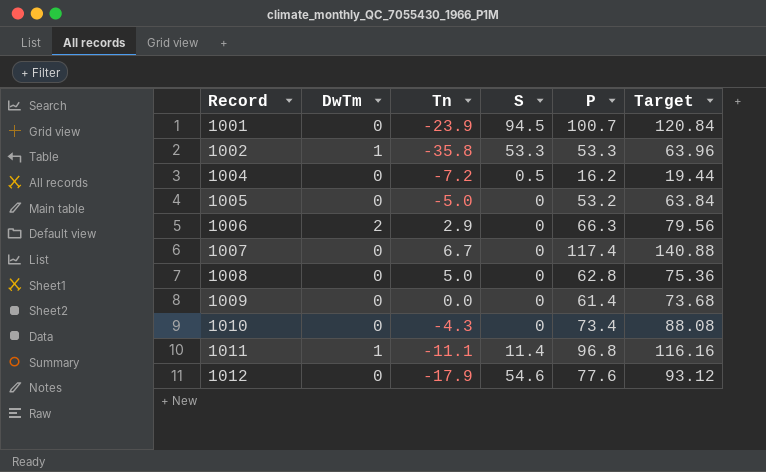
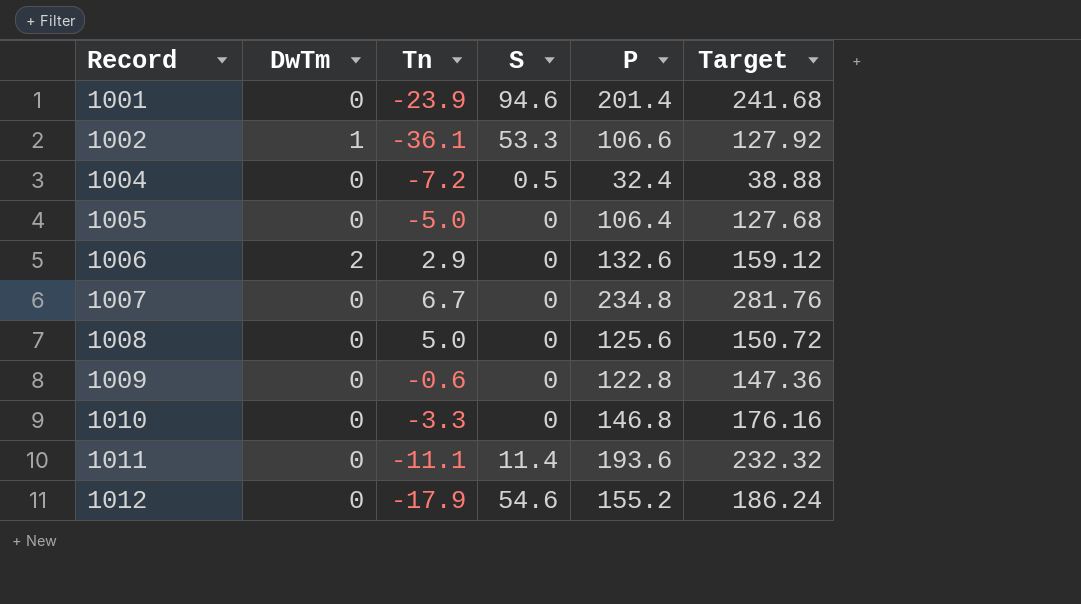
1001 | S: 94.5 -> 94.6
1001 | P: 100.7 -> 201.4
1001 | Target: 120.84 -> 241.68
1002 | Tn: -35.8 -> -36.1
1002 | P: 53.3 -> 106.6
1002 | Target: 63.96 -> 127.92
1004 | P: 16.2 -> 32.4
1004 | Target: 19.44 -> 38.88
1005 | P: 53.2 -> 106.4
1005 | Target: 63.84 -> 127.68
1006 | P: 66.3 -> 132.6
1006 | Target: 79.56 -> 159.12
1007 | P: 117.4 -> 234.8
1007 | Target: 140.88 -> 281.76
1008 | P: 62.8 -> 125.6
1008 | Target: 75.36 -> 150.72
1009 | Tn: 0.0 -> -0.6
1009 | P: 61.4 -> 122.8
1009 | Target: 73.68 -> 147.36
1010 | Tn: -4.3 -> -3.3
1010 | P: 73.4 -> 146.8
1010 | Target: 88.08 -> 176.16
1011 | DwTm: 1 -> 0
1011 | P: 96.8 -> 193.6
1011 | Target: 116.16 -> 232.32
1012 | P: 77.6 -> 155.2
1012 | Target: 93.12 -> 186.24

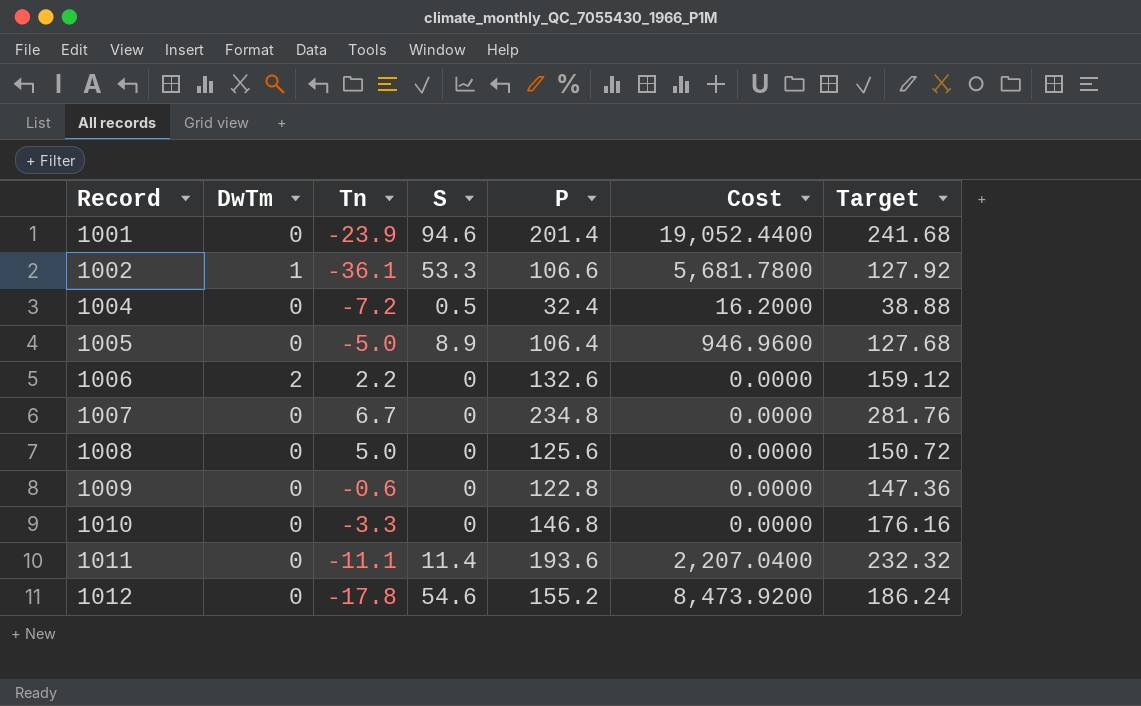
column Cost | formula: none -> [S] * [P]
1005 | S: 0 -> 8.9
1006 | Tn: 2.9 -> 2.2
1012 | Tn: -17.9 -> -17.8

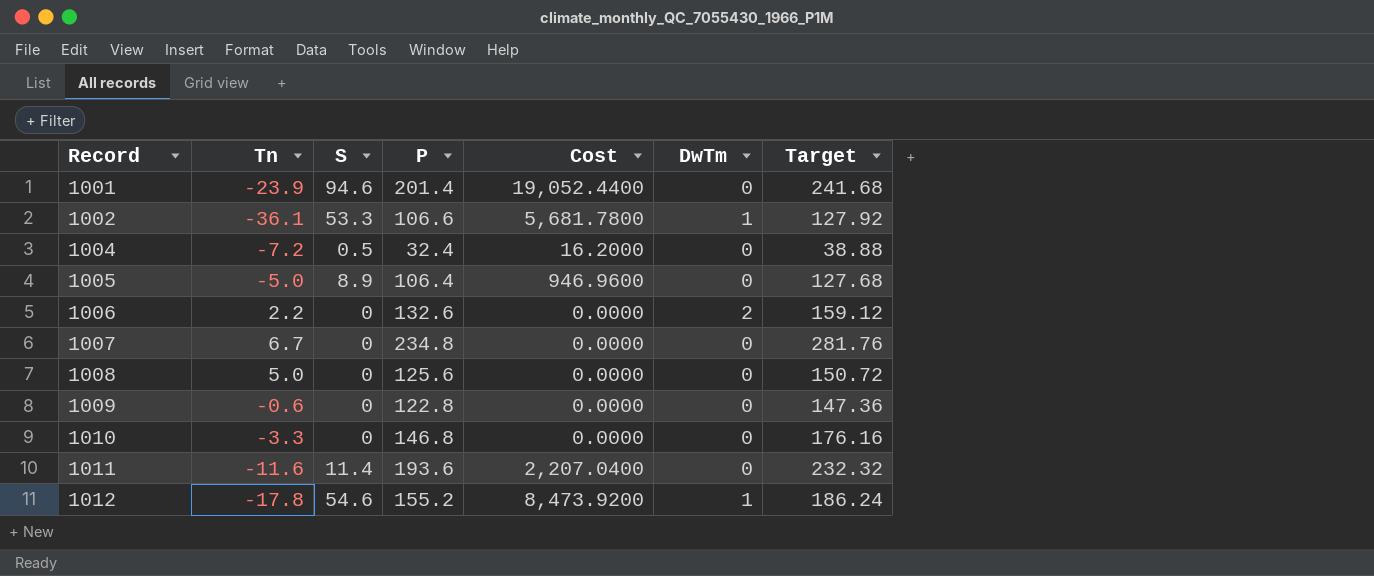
column DwTm | position: 2 -> 6
1011 | Tn: -11.1 -> -11.6
1012 | DwTm: 0 -> 1

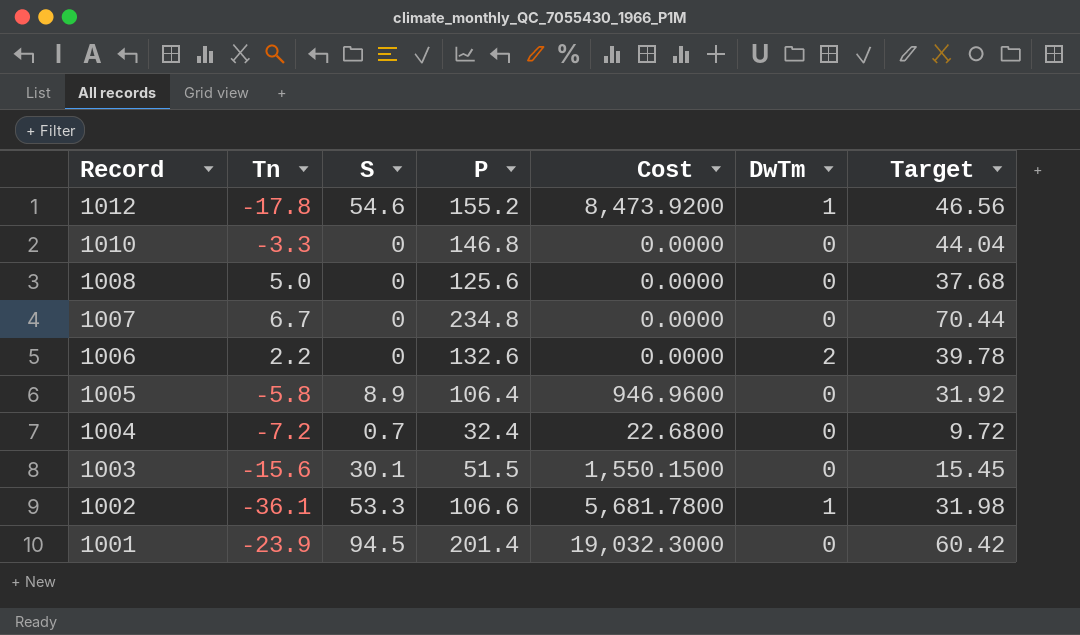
row order: Record ascending -> Record descending
column Target | formula: [P] * 1.2 -> [P] * 0.3
row 1009: -0.6 | 0 | 122.8 | 0.0000 | 0 | 147.36 -> none
row 1011: -11.6 | 11.4 | 193.6 | 2,207.0400 | 0 | 232.32 -> none
1005 | Tn: -5.0 -> -5.8
1004 | S: 0.5 -> 0.7
1004 | Cost: 16.2000 -> 22.6800
row 1003: none -> -15.6 | 30.1 | 51.5 | 1,550.1500 | 0 | 15.45
1001 | S: 94.6 -> 94.5
1001 | Cost: 19,052.4400 -> 19,032.3000

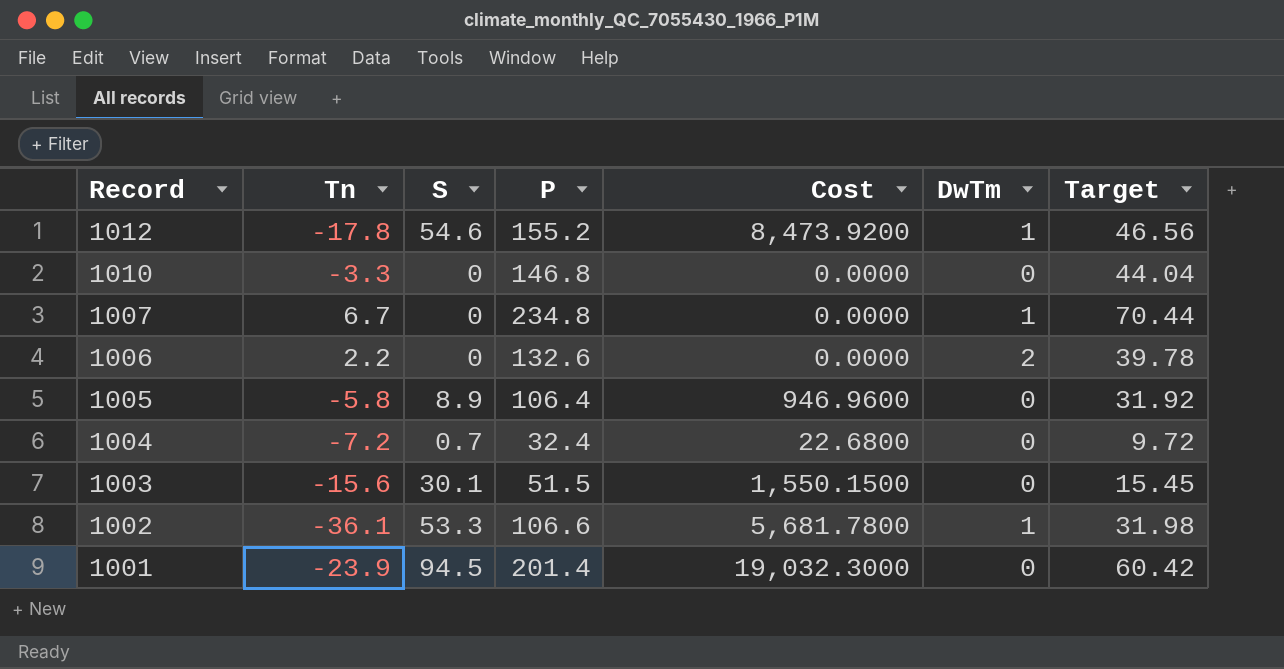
row 1008: 5.0 | 0 | 125.6 | 0.0000 | 0 | 37.68 -> none
1007 | DwTm: 0 -> 1

